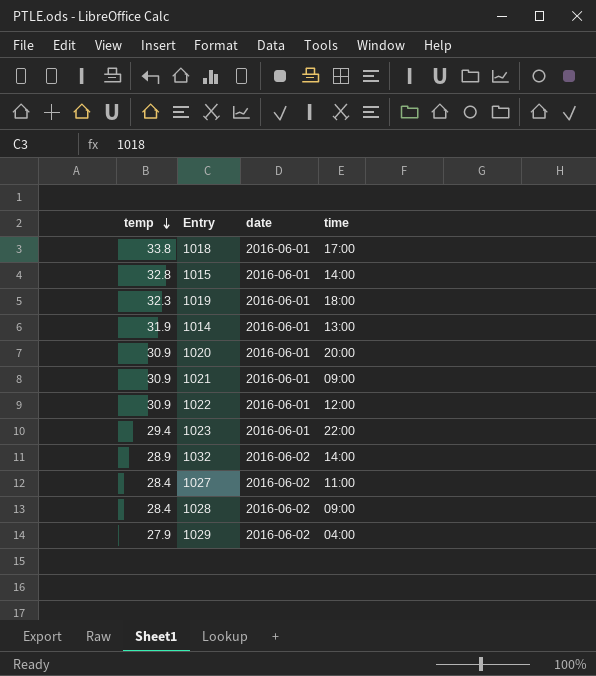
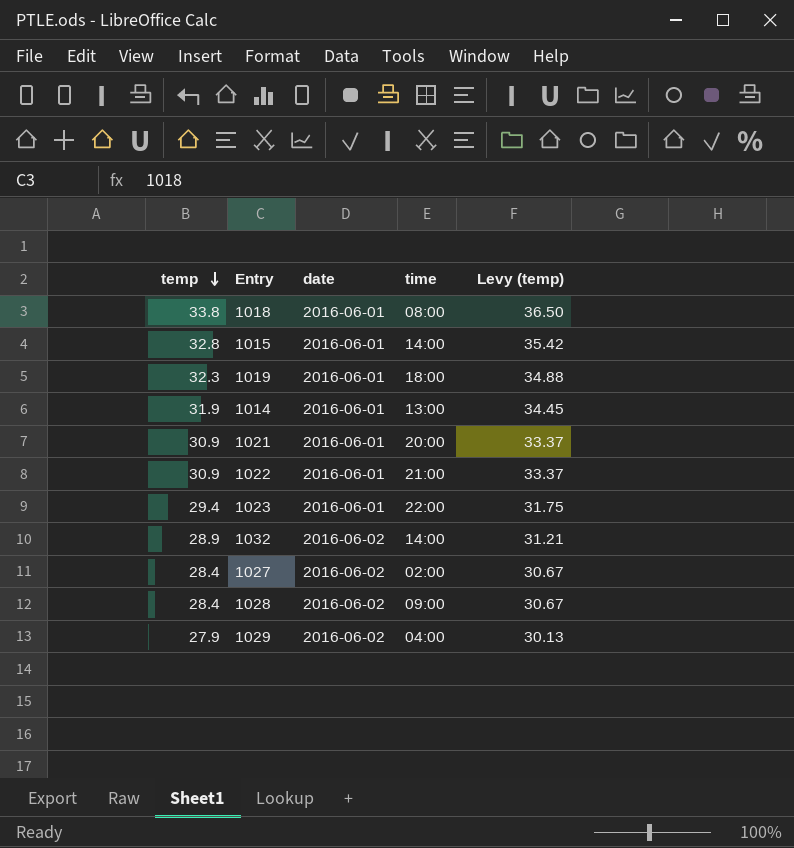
column Levy (temp) | formula: none -> [temp] * 1.08
row 1020: 30.9 | 2016-06-01 | 20:00 -> none
1018 | time: 17:00 -> 08:00
1021 | time: 09:00 -> 20:00
1022 | time: 12:00 -> 21:00
1027 | time: 11:00 -> 02:00

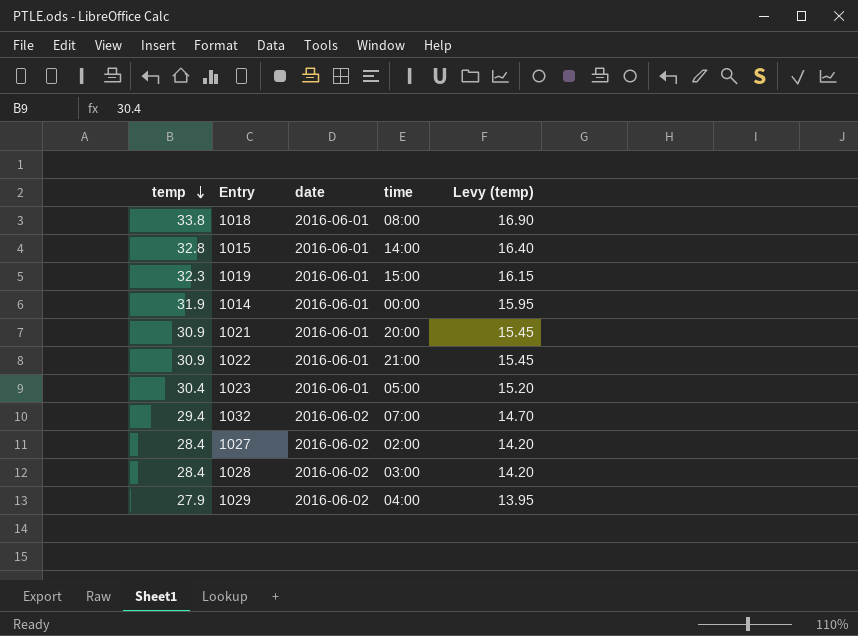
column Levy (temp) | formula: [temp] * 1.08 -> [temp] * 0.5
1019 | time: 18:00 -> 15:00
1014 | time: 13:00 -> 00:00
1023 | temp: 29.4 -> 30.4
1023 | time: 22:00 -> 05:00
1032 | temp: 28.9 -> 29.4
1032 | time: 14:00 -> 07:00
1028 | time: 09:00 -> 03:00

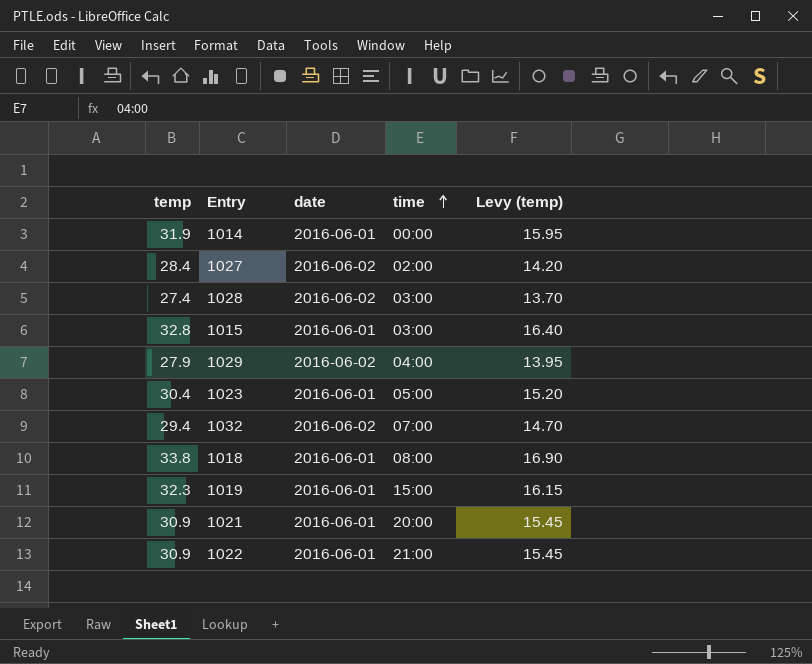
row order: temp descending -> time ascending
1028 | temp: 28.4 -> 27.4
1028 | Levy (temp): 14.20 -> 13.70
1015 | time: 14:00 -> 03:00

